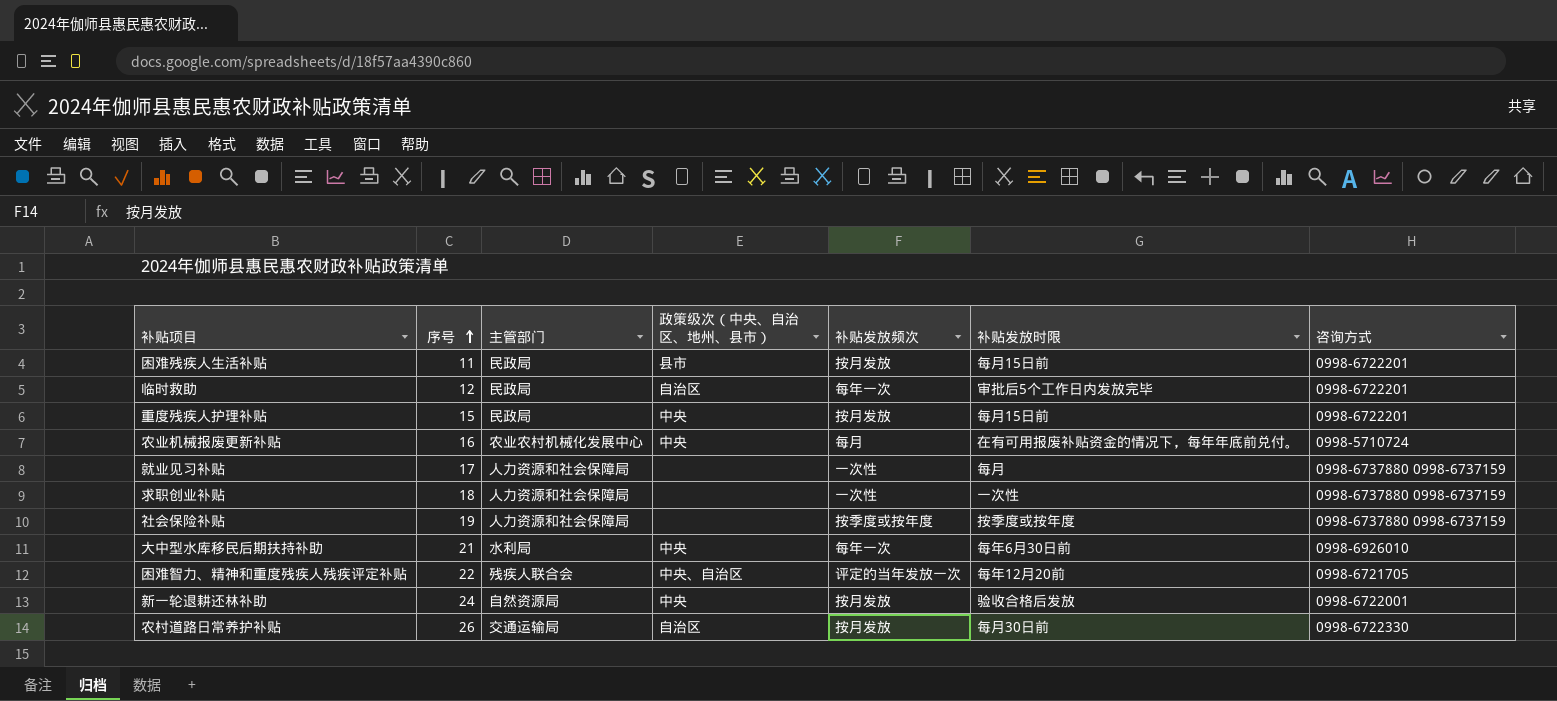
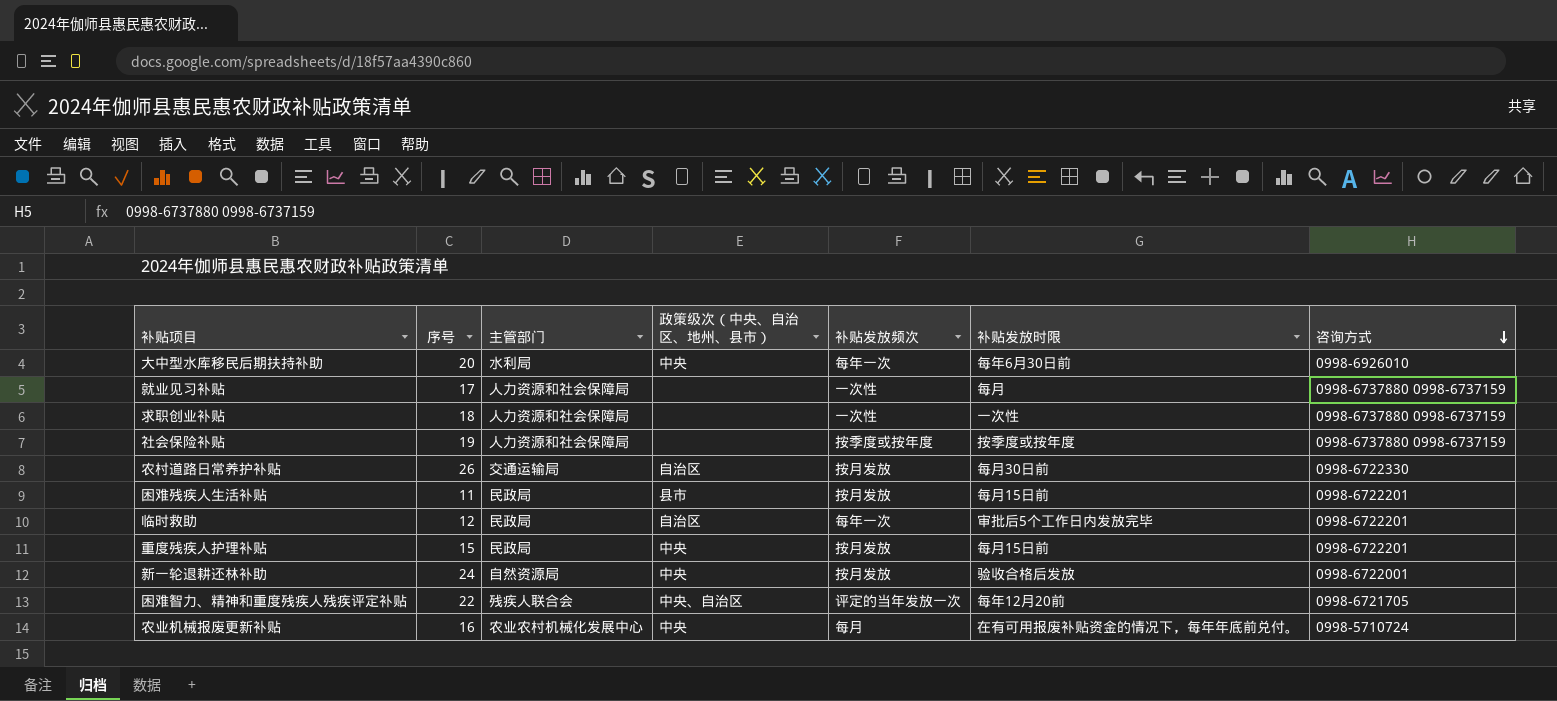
row order: 序号 ascending -> 咨询方式 descending
大中型水库移民后期扶持补助 | 序号: 21 -> 20

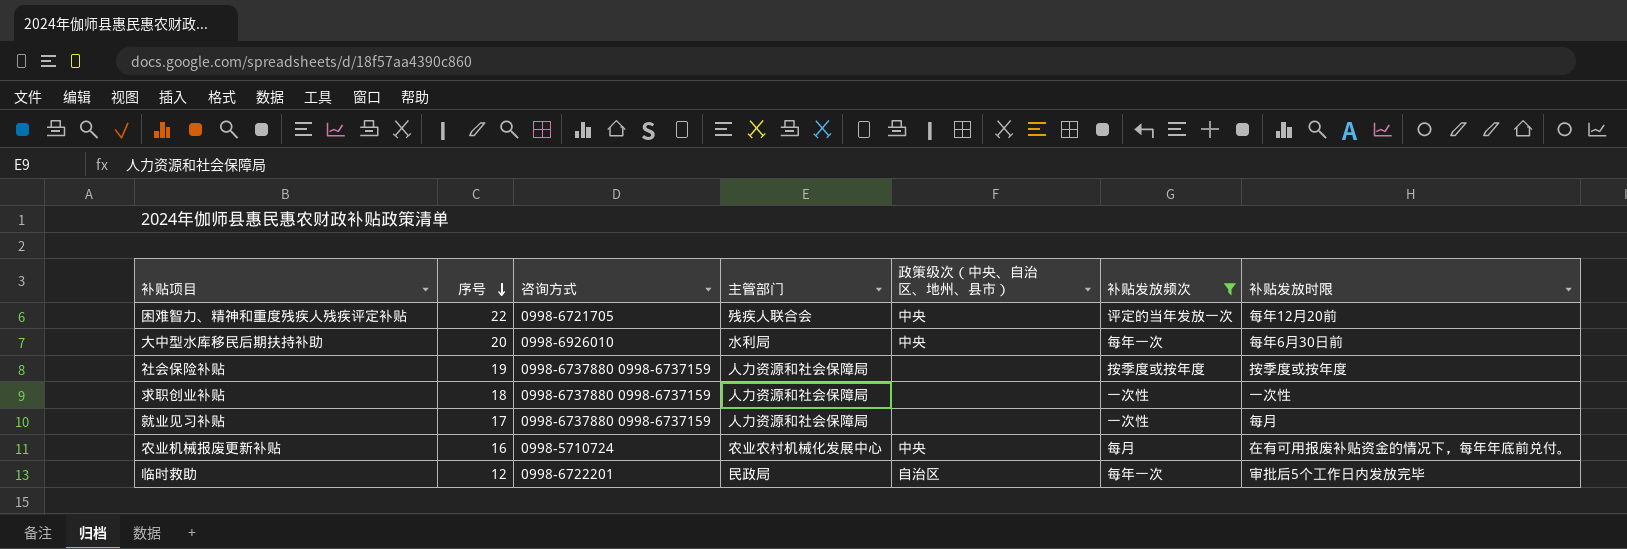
filter: none -> 补贴发放频次 != 按月发放
row order: 咨询方式 descending -> 序号 descending
column 咨询方式 | position: 7 -> 3
困难智力、精神和重度残疾人残疾评定补贴 | 政策级次（中央、自治区、地州、县市）: 中央、自治区 -> 中央

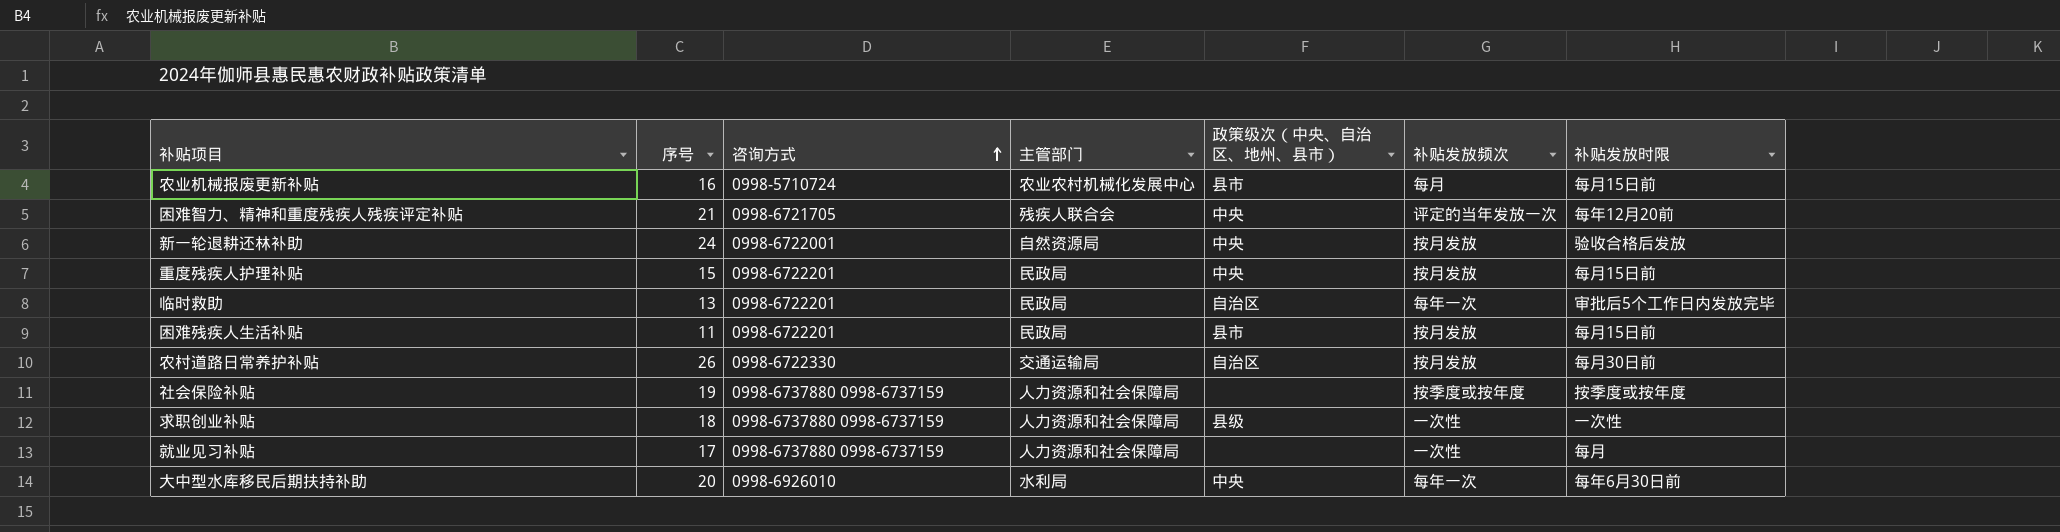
filter: 补贴发放频次 != 按月发放 -> none
row order: 序号 descending -> 咨询方式 ascending
农业机械报废更新补贴 | 政策级次（中央、自治区、地州、县市）: 中央 -> 县市
农业机械报废更新补贴 | 补贴发放时限: 在有可用报废补贴资金的情况下，每年年底前兑付。 -> 每月15日前
困难智力、精神和重度残疾人残疾评定补贴 | 序号: 22 -> 21
临时救助 | 序号: 12 -> 13
求职创业补贴 | 政策级次（中央、自治区、地州、县市）: none -> 县级

